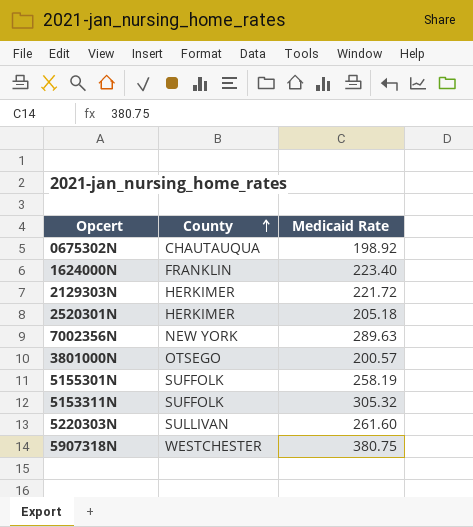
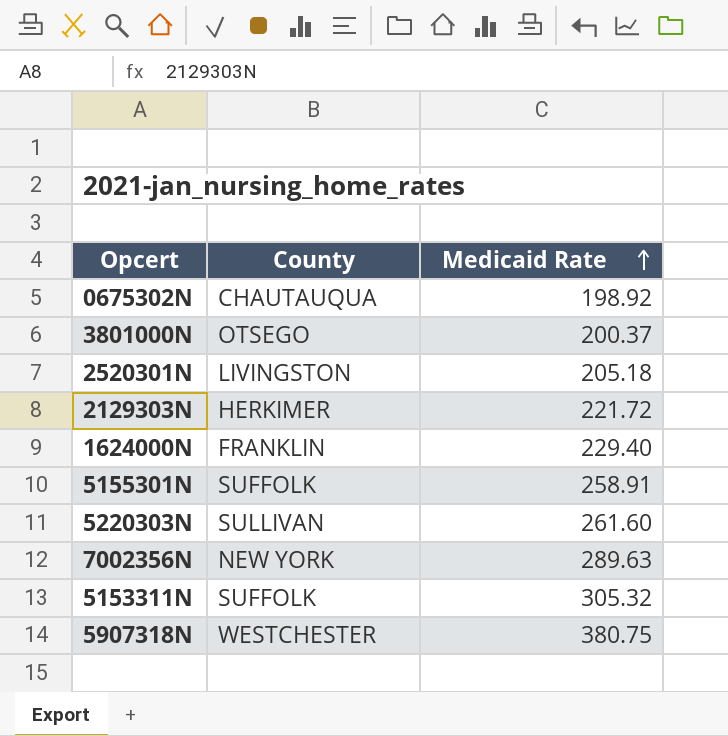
row order: County ascending -> Medicaid Rate ascending
3801000N | Medicaid Rate: 200.57 -> 200.37
2520301N | County: HERKIMER -> LIVINGSTON
1624000N | Medicaid Rate: 223.40 -> 229.40
5155301N | Medicaid Rate: 258.19 -> 258.91

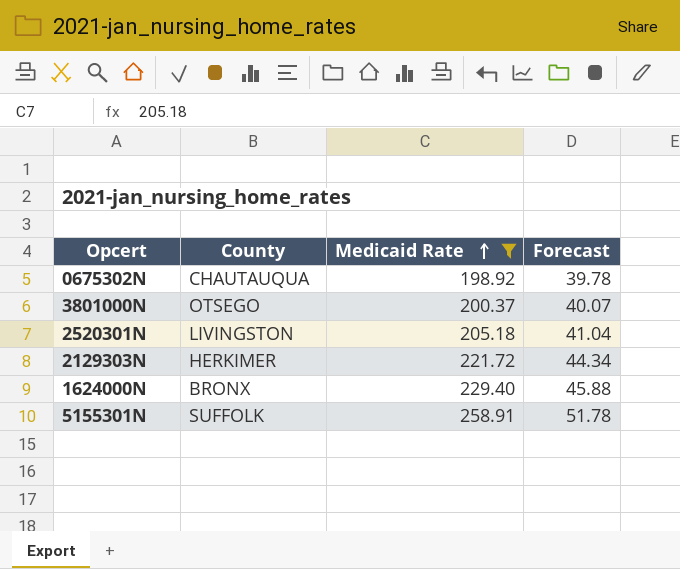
filter: none -> Medicaid Rate <= 258.91
column Forecast | formula: none -> [Medicaid Rate] * 0.2
1624000N | County: FRANKLIN -> BRONX

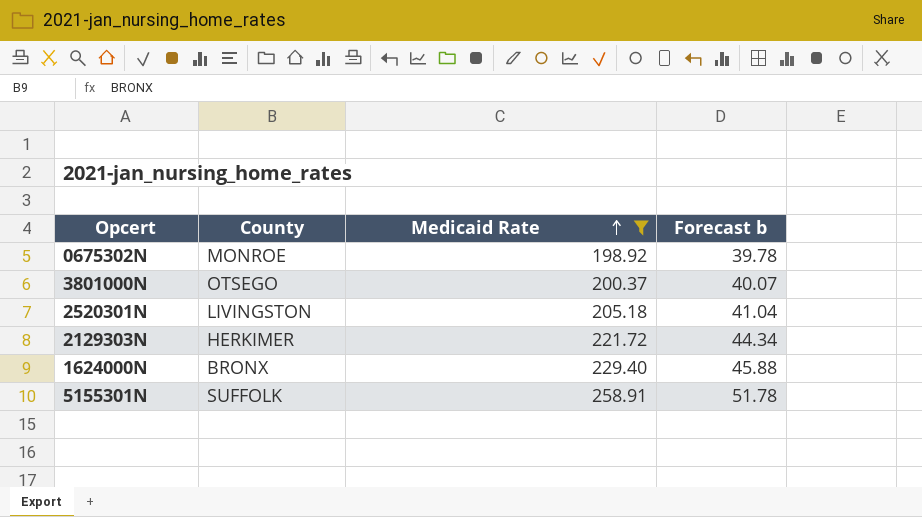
column name: Forecast -> Forecast b
0675302N | County: CHAUTAUQUA -> MONROE

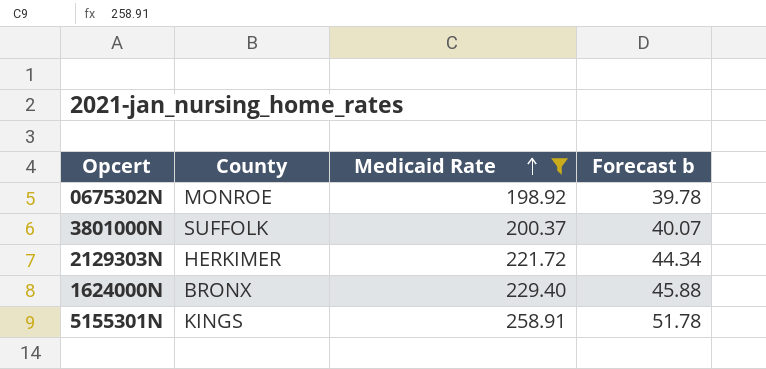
row 2520301N: LIVINGSTON | 205.18 | 41.04 -> none
3801000N | County: OTSEGO -> SUFFOLK
5155301N | County: SUFFOLK -> KINGS

